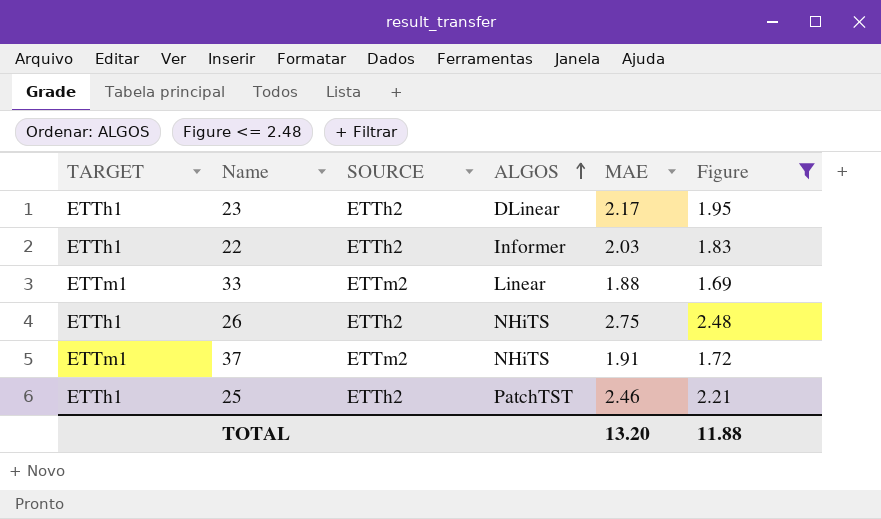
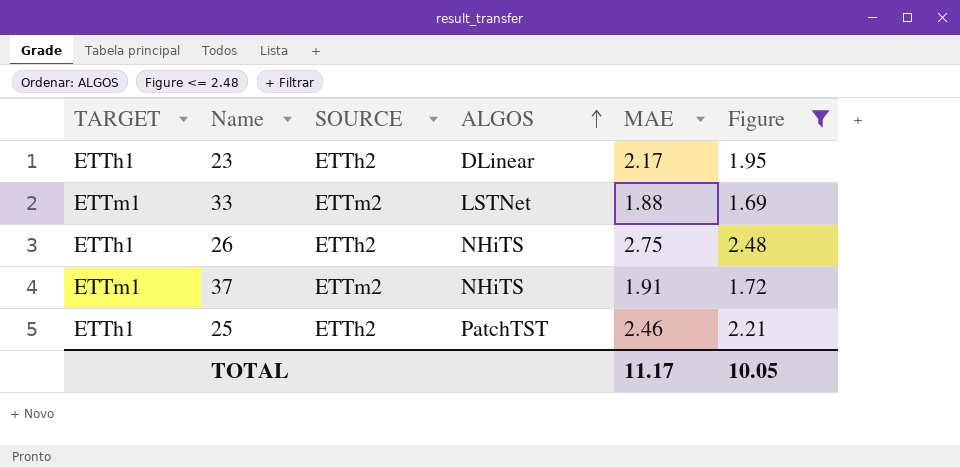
row 22: ETTh1 | ETTh2 | Informer | 2.03 | 1.83 -> none
33 | ALGOS: Linear -> LSTNet
TOTAL | MAE: 13.20 -> 11.17
TOTAL | Figure: 11.88 -> 10.05

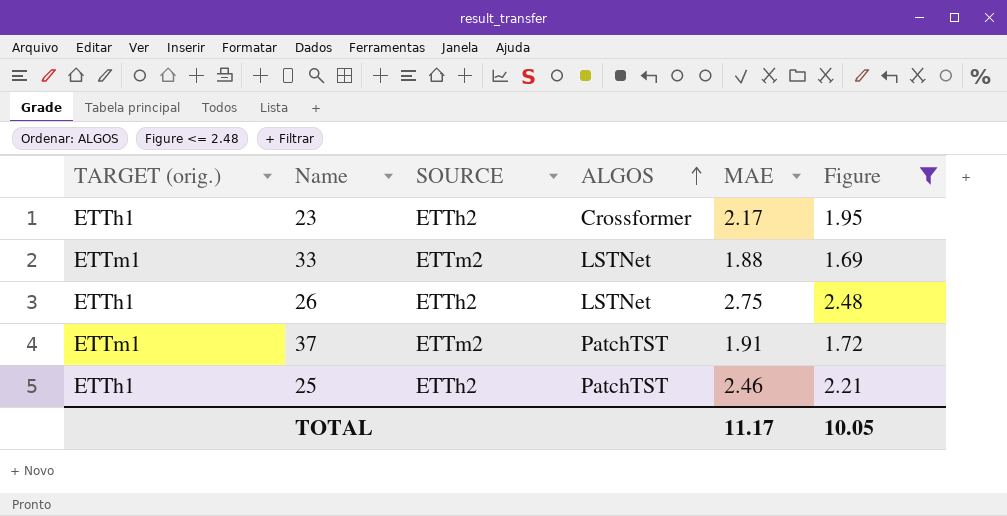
column name: TARGET -> TARGET (orig.)
23 | ALGOS: DLinear -> Crossformer
26 | ALGOS: NHiTS -> LSTNet
37 | ALGOS: NHiTS -> PatchTST

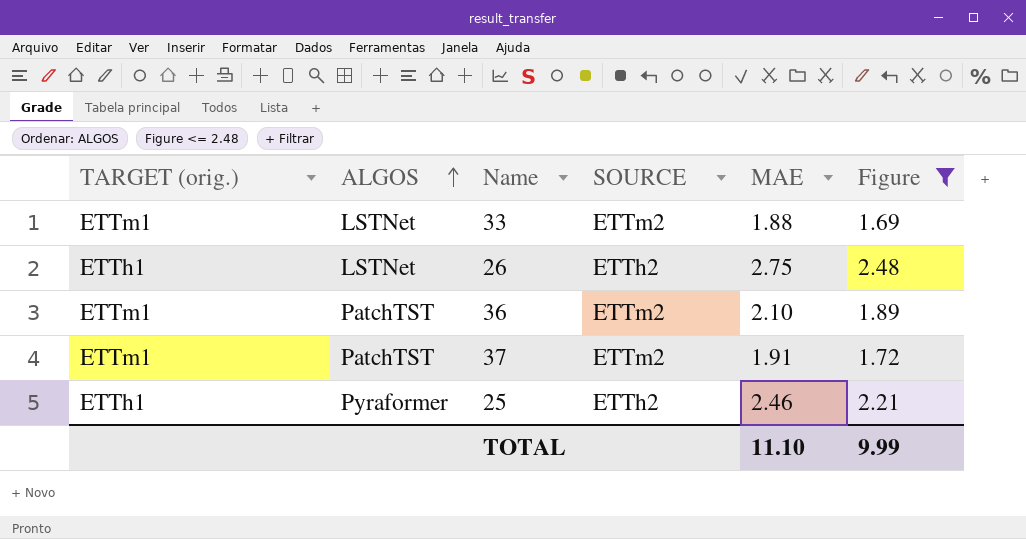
column ALGOS | position: 4 -> 2
row 23: ETTh1 | ETTh2 | Crossformer | 2.17 | 1.95 -> none
row 36: none -> ETTm1 | PatchTST | ETTm2 | 2.10 | 1.89
25 | ALGOS: PatchTST -> Pyraformer
TOTAL | MAE: 11.17 -> 11.10
TOTAL | Figure: 10.05 -> 9.99

